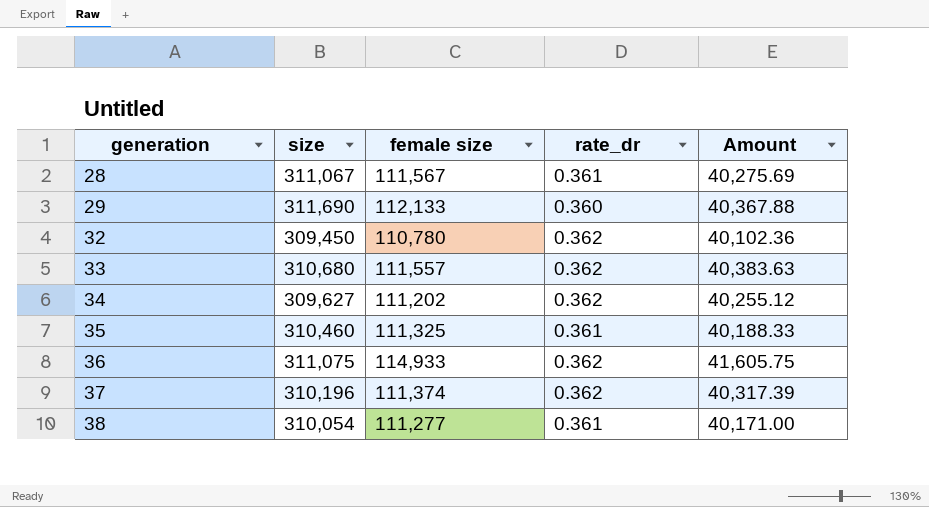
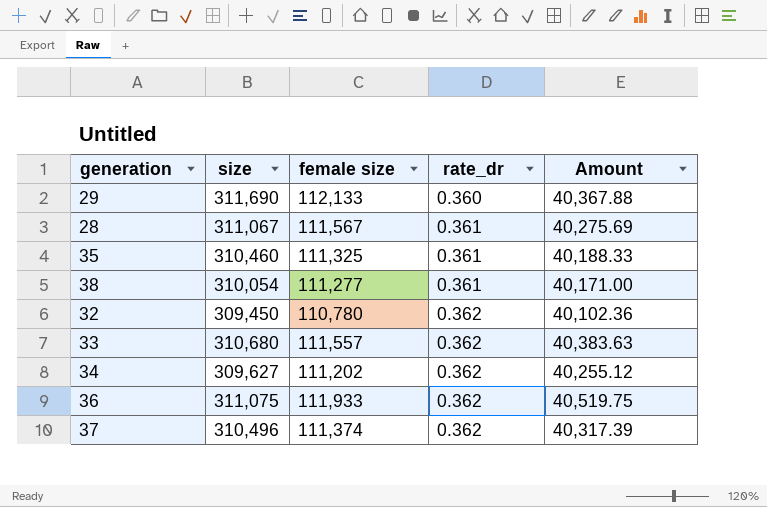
row order: generation ascending -> rate_dr ascending
36 | female size: 114,933 -> 111,933
36 | Amount: 41,605.75 -> 40,519.75
37 | size: 310,196 -> 310,496

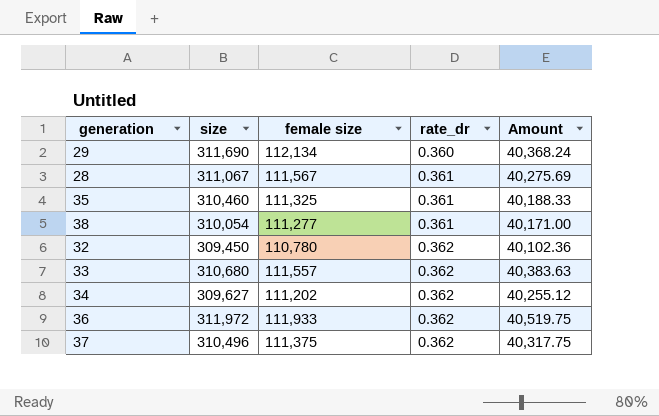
29 | female size: 112,133 -> 112,134
29 | Amount: 40,367.88 -> 40,368.24
36 | size: 311,075 -> 311,972
37 | female size: 111,374 -> 111,375
37 | Amount: 40,317.39 -> 40,317.75

